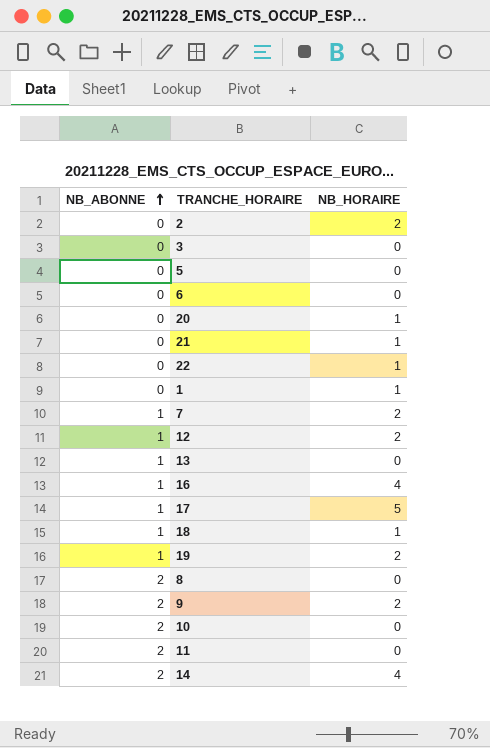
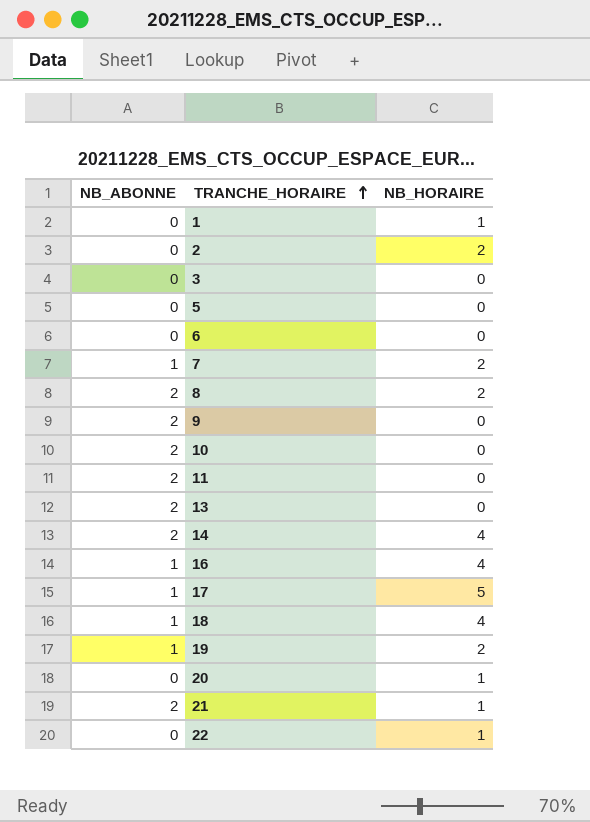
row order: NB_ABONNE ascending -> TRANCHE_HORAIRE ascending
row 12: 1 | 2 -> none
8 | NB_HORAIRE: 0 -> 2
9 | NB_HORAIRE: 2 -> 0
13 | NB_ABONNE: 1 -> 2
18 | NB_HORAIRE: 1 -> 4
21 | NB_ABONNE: 0 -> 2

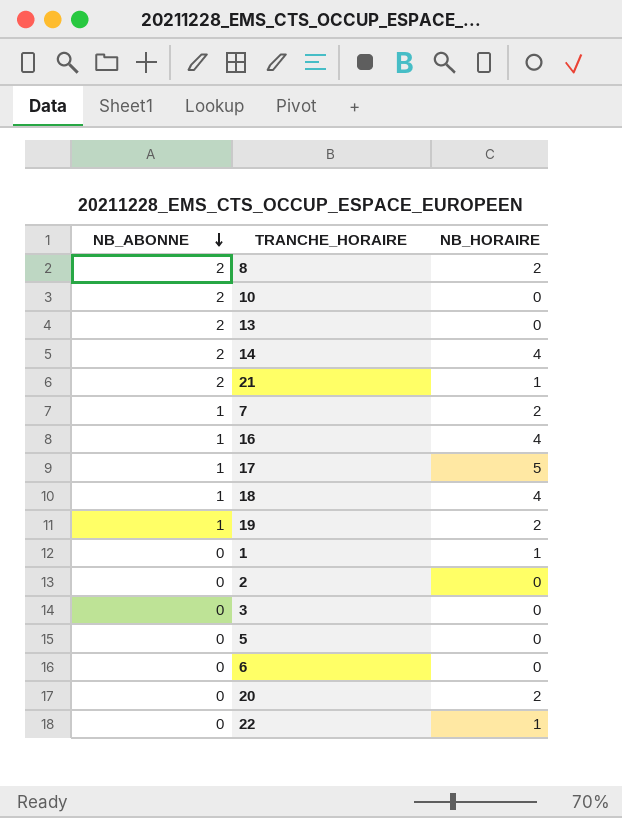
row order: TRANCHE_HORAIRE ascending -> NB_ABONNE descending
row 9: 2 | 0 -> none
row 11: 2 | 0 -> none
2 | NB_HORAIRE: 2 -> 0
20 | NB_HORAIRE: 1 -> 2

